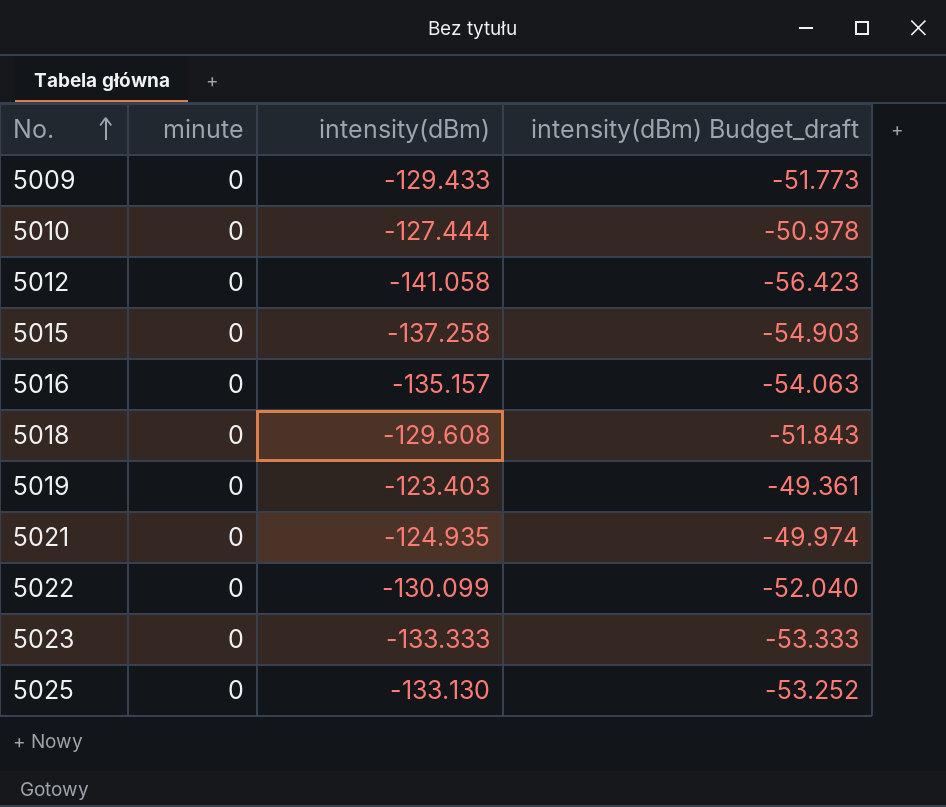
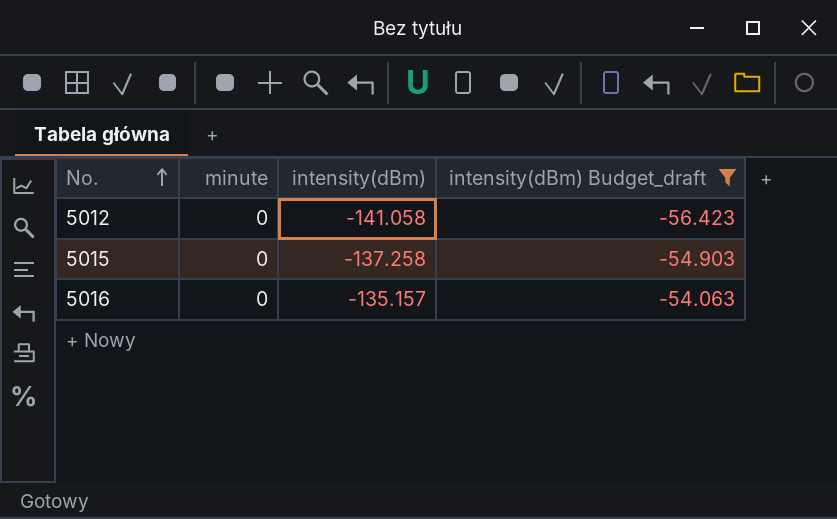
filter: none -> intensity(dBm) Budget_draft <= -54.063

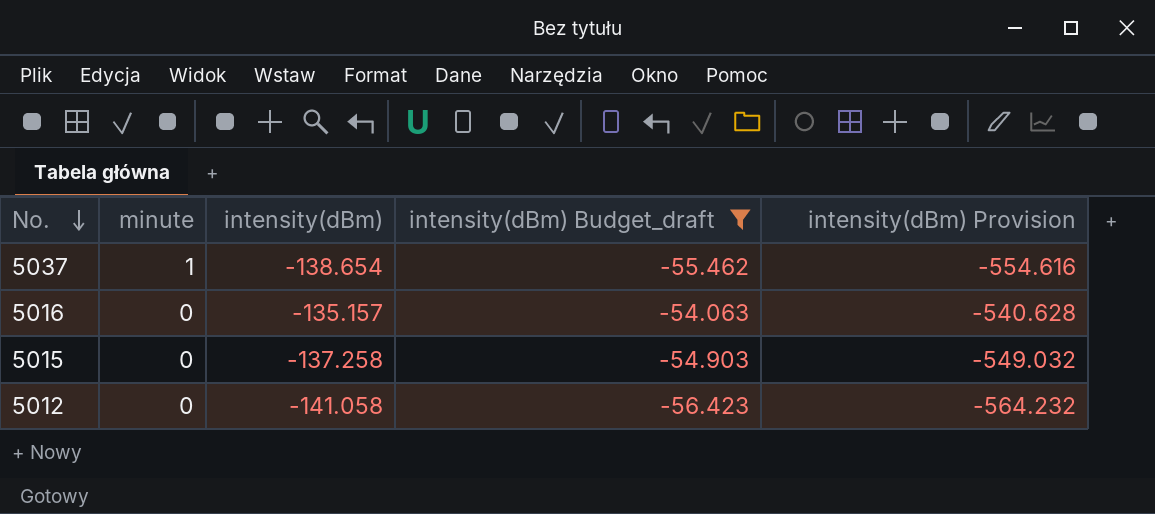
row order: No. ascending -> No. descending
column intensity(dBm) Provision | formula: none -> [intensity(dBm)] * 4
row 5037: none -> 1 | -138.654 | -55.462 | -554.616

